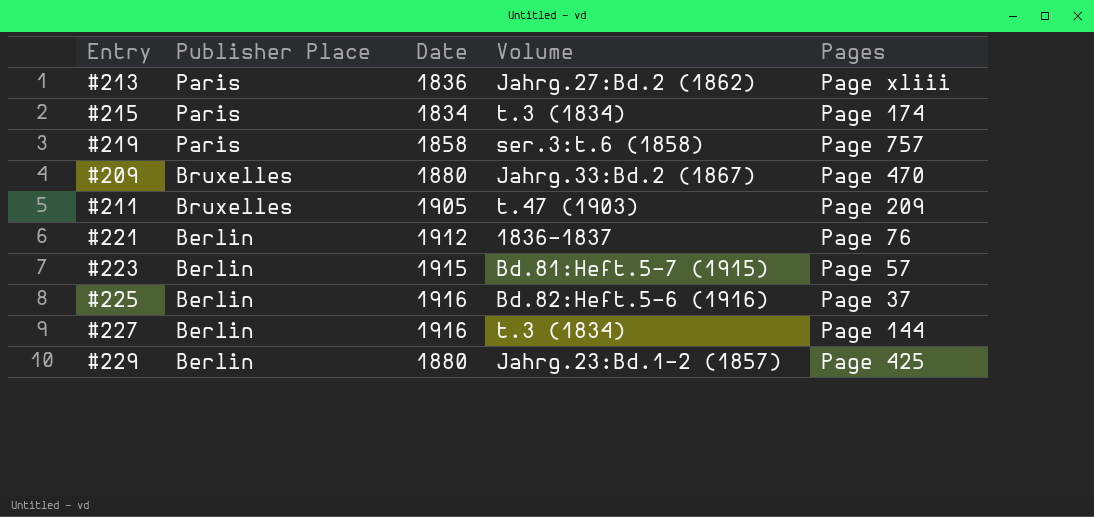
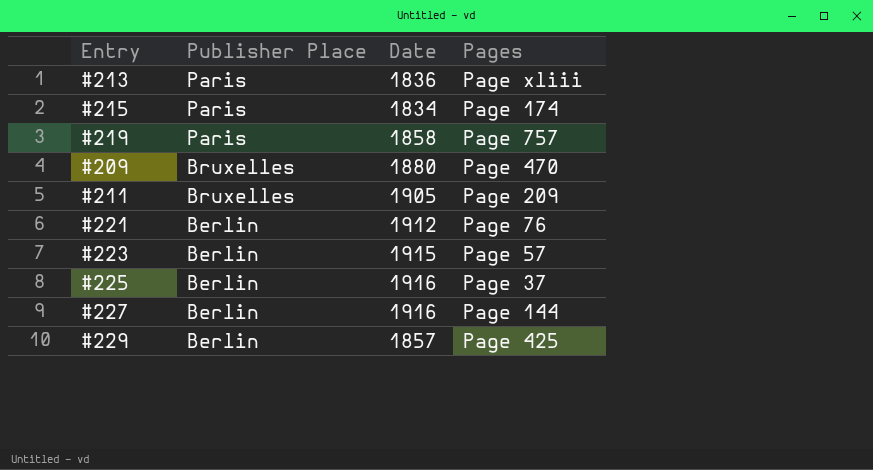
column Volume | position: 4 -> none
#229 | Date: 1880 -> 1857

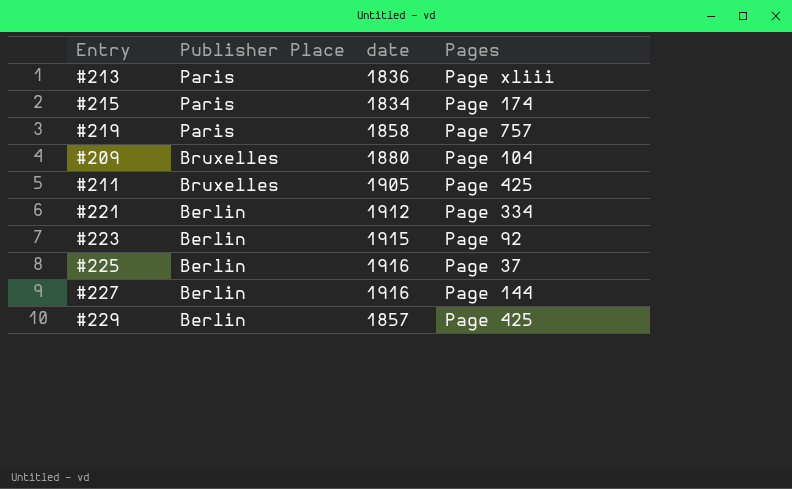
column name: Date -> date
#209 | Pages: Page 470 -> Page 104
#211 | Pages: Page 209 -> Page 425
#221 | Pages: Page 76 -> Page 334
#223 | Pages: Page 57 -> Page 92

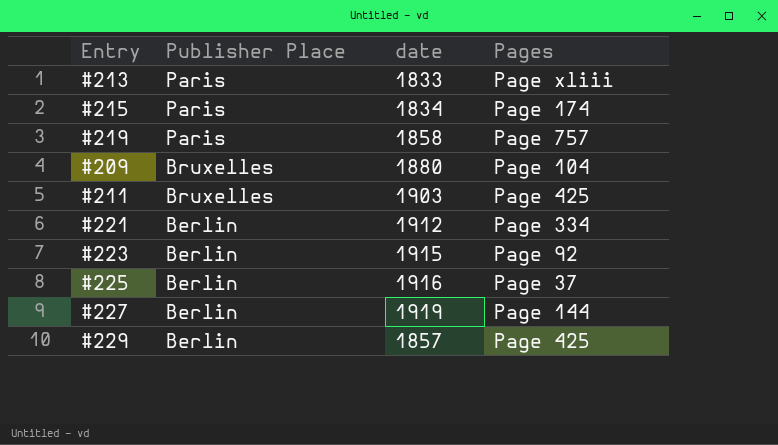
#213 | date: 1836 -> 1833
#211 | date: 1905 -> 1903
#227 | date: 1916 -> 1919

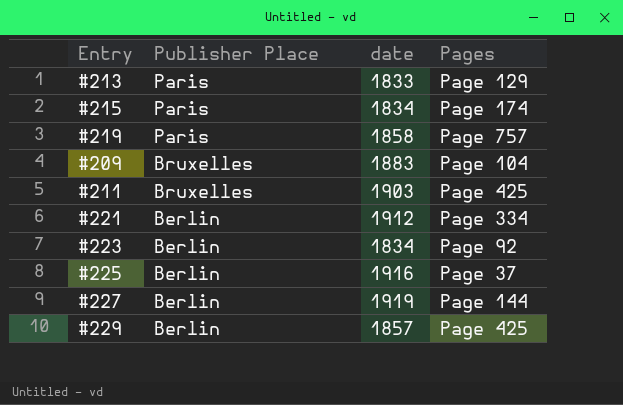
#213 | Pages: Page xliii -> Page 129
#209 | date: 1880 -> 1883
#223 | date: 1915 -> 1834

